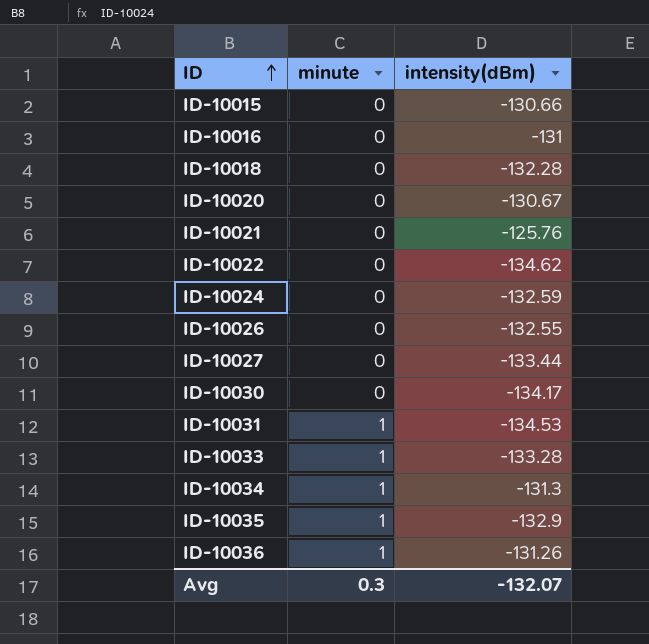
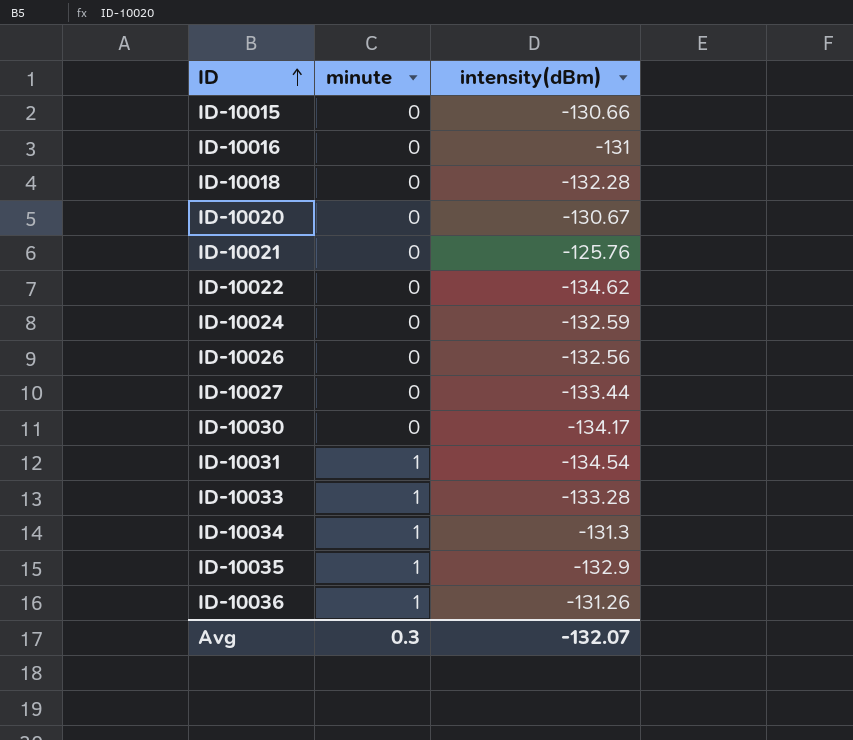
ID-10026 | intensity(dBm): -132.55 -> -132.56
ID-10031 | intensity(dBm): -134.53 -> -134.54

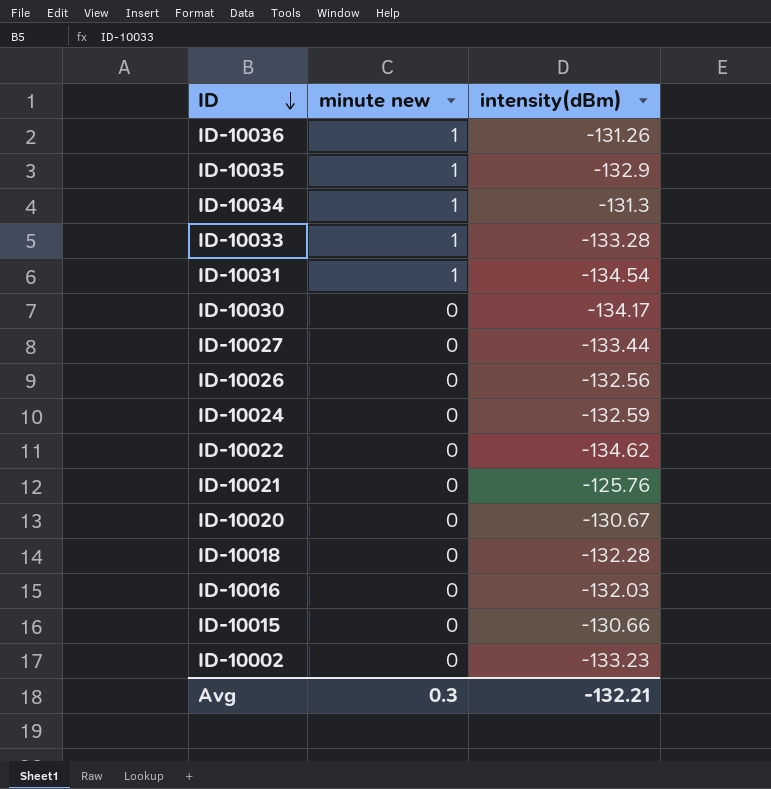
row order: ID ascending -> ID descending
column name: minute -> minute new
ID-10016 | intensity(dBm): -131 -> -132.03
row ID-10002: none -> 0 | -133.23
Avg | intensity(dBm): -132.07 -> -132.21

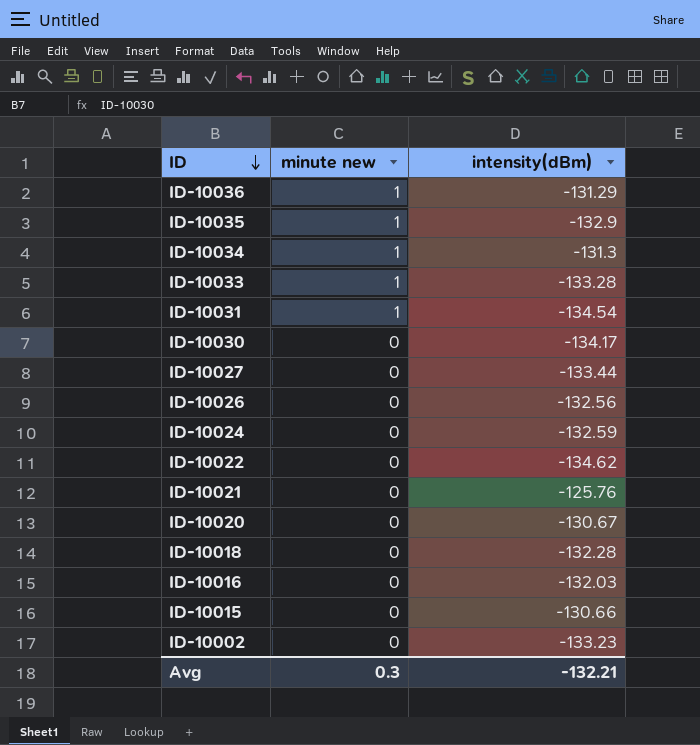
ID-10036 | intensity(dBm): -131.26 -> -131.29

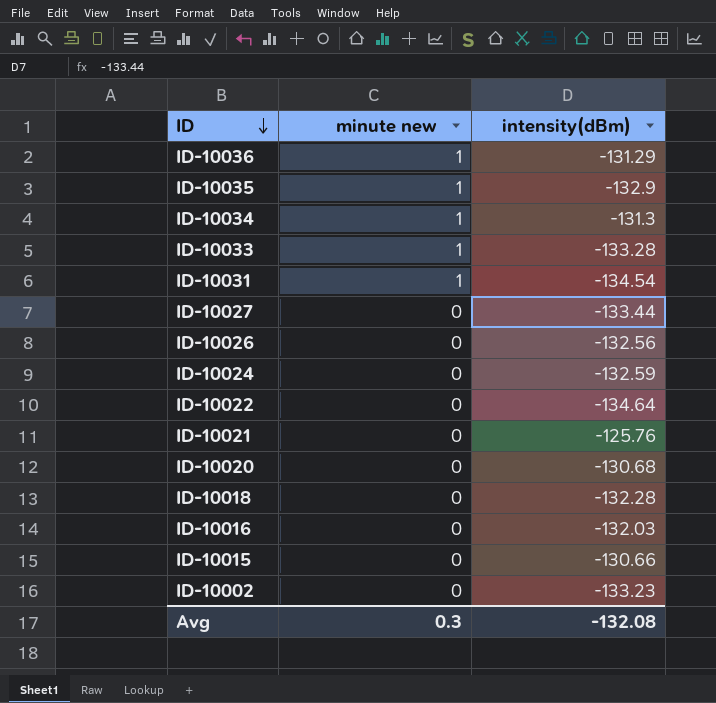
row ID-10030: 0 | -134.17 -> none
ID-10022 | intensity(dBm): -134.62 -> -134.64
ID-10020 | intensity(dBm): -130.67 -> -130.68
Avg | intensity(dBm): -132.21 -> -132.08

